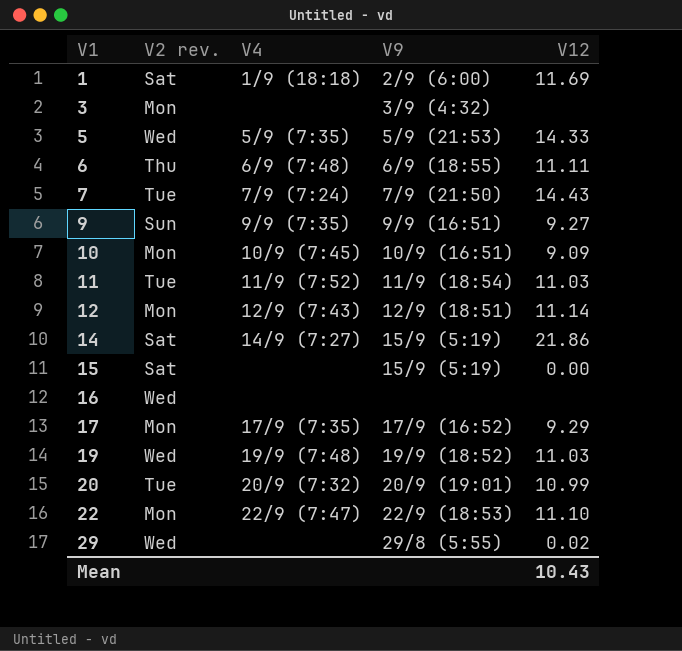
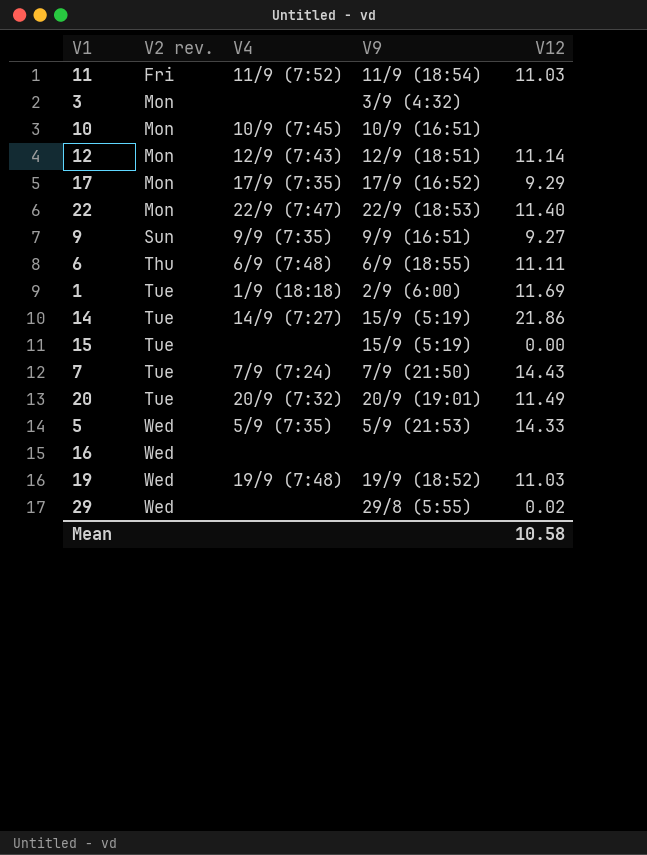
row order: V1 ascending -> V2 rev. ascending
11 | V2 rev.: Tue -> Fri
10 | V12: 9.09 -> none
22 | V12: 11.10 -> 11.40
1 | V2 rev.: Sat -> Tue
14 | V2 rev.: Sat -> Tue
15 | V2 rev.: Sat -> Tue
20 | V12: 10.99 -> 11.49
Mean | V12: 10.43 -> 10.58

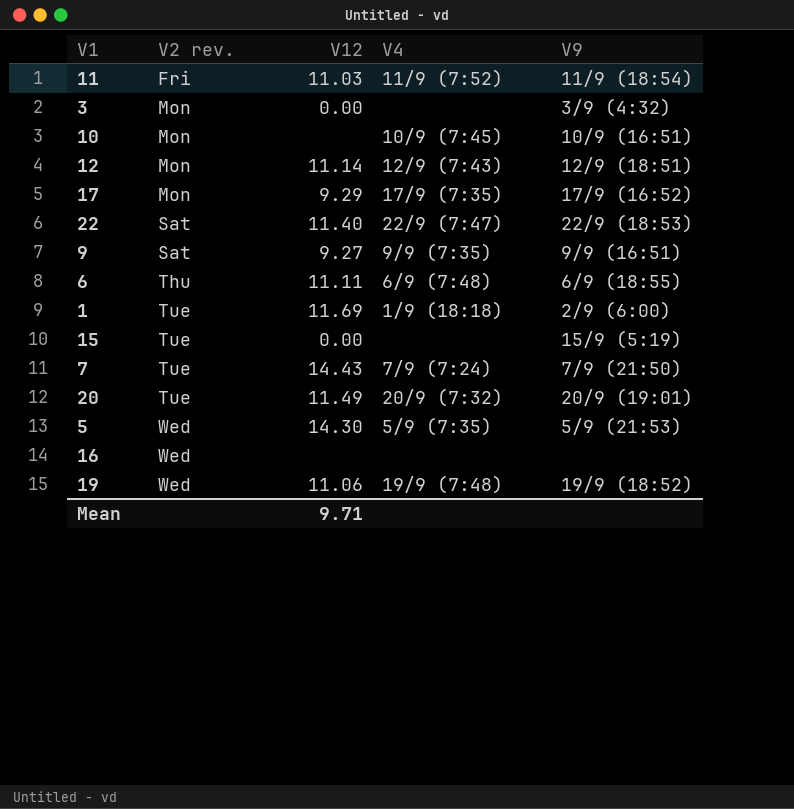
column V12 | position: 5 -> 3
row 14: Tue | 14/9 (7:27) | 15/9 (5:19) | 21.86 -> none
row 29: Wed | none | 29/8 (5:55) | 0.02 -> none
3 | V12: none -> 0.00
22 | V2 rev.: Mon -> Sat
9 | V2 rev.: Sun -> Sat
5 | V12: 14.33 -> 14.30
19 | V12: 11.03 -> 11.06
Mean | V12: 10.58 -> 9.71

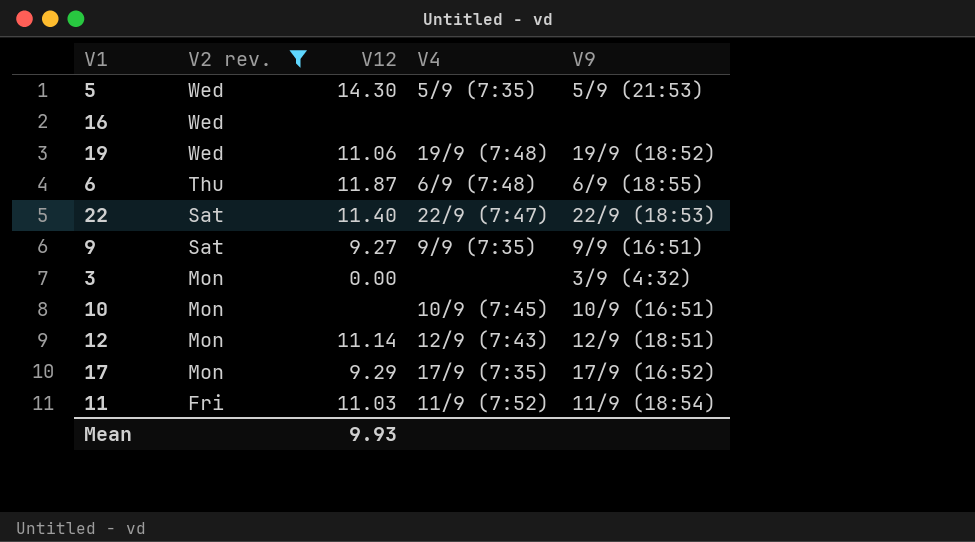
filter: none -> V2 rev. != Tue
row order: V2 rev. ascending -> V2 rev. descending
6 | V12: 11.11 -> 11.87
Mean | V12: 9.71 -> 9.93

